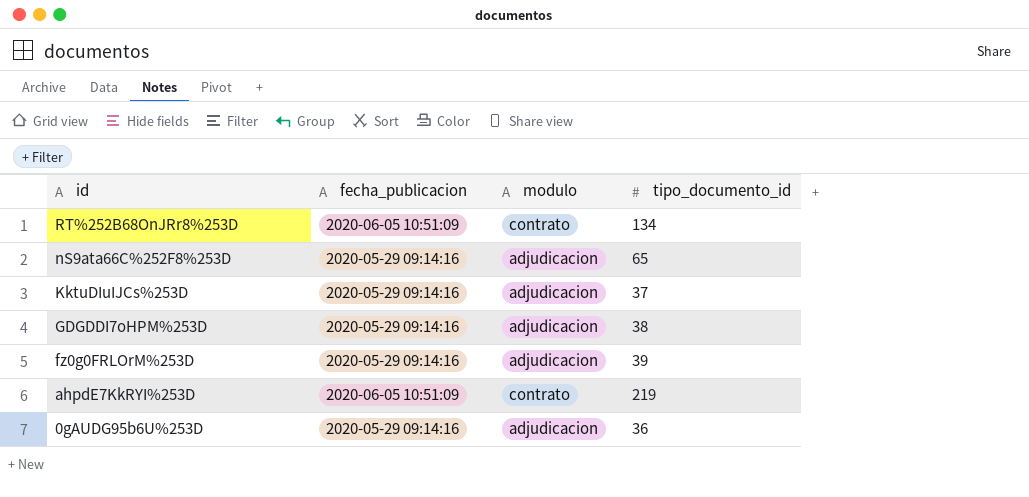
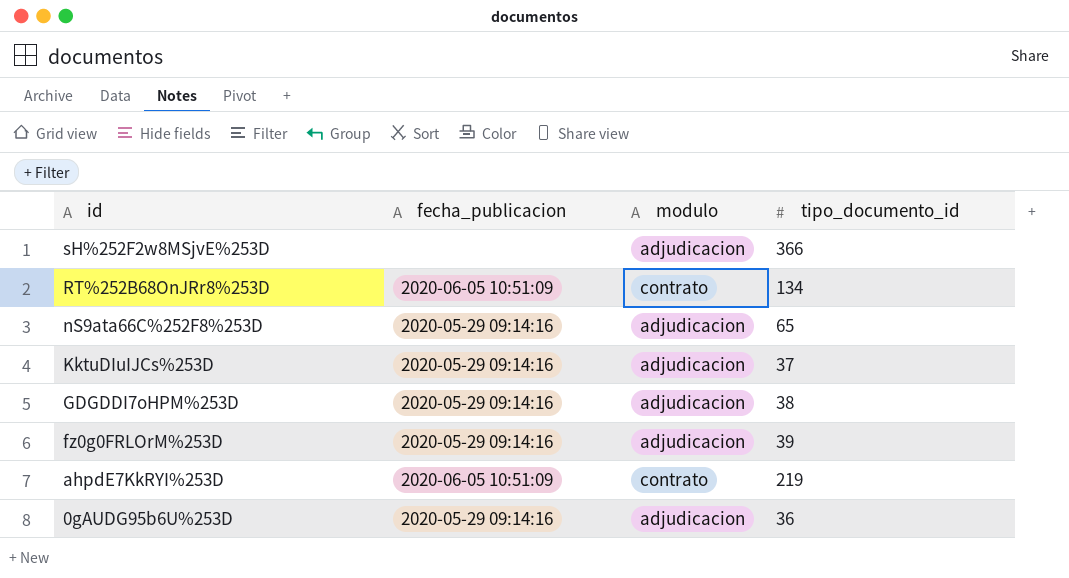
row sH%252F2w8MSjvE%253D: none -> none | adjudicacion | 366

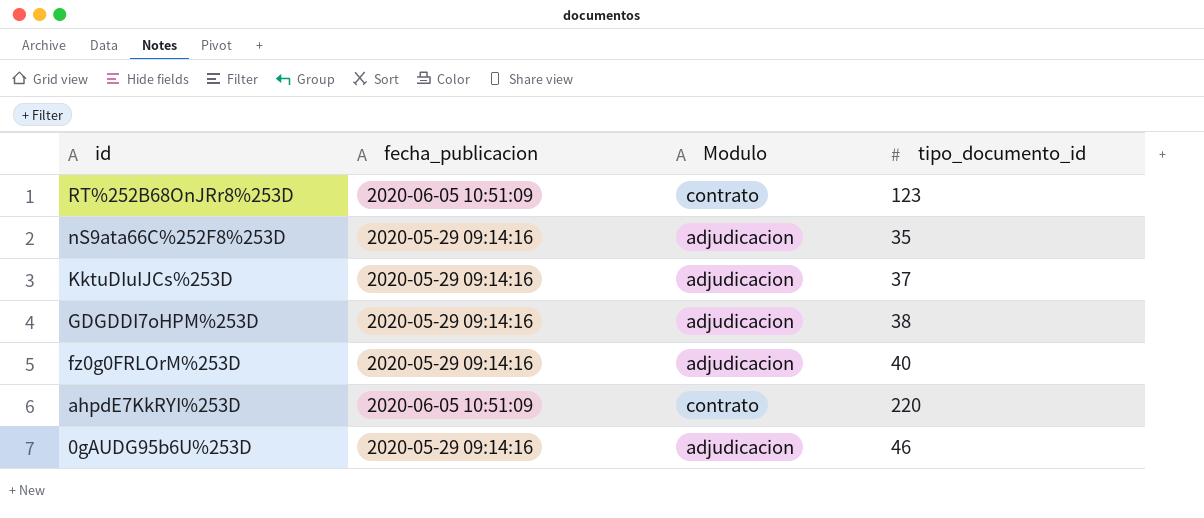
column name: modulo -> Modulo
row sH%252F2w8MSjvE%253D: none | adjudicacion | 366 -> none
RT%252B68OnJRr8%253D | tipo_documento_id: 134 -> 123
nS9ata66C%252F8%253D | tipo_documento_id: 65 -> 35
fz0g0FRLOrM%253D | tipo_documento_id: 39 -> 40
ahpdE7KkRYI%253D | tipo_documento_id: 219 -> 220
0gAUDG95b6U%253D | tipo_documento_id: 36 -> 46

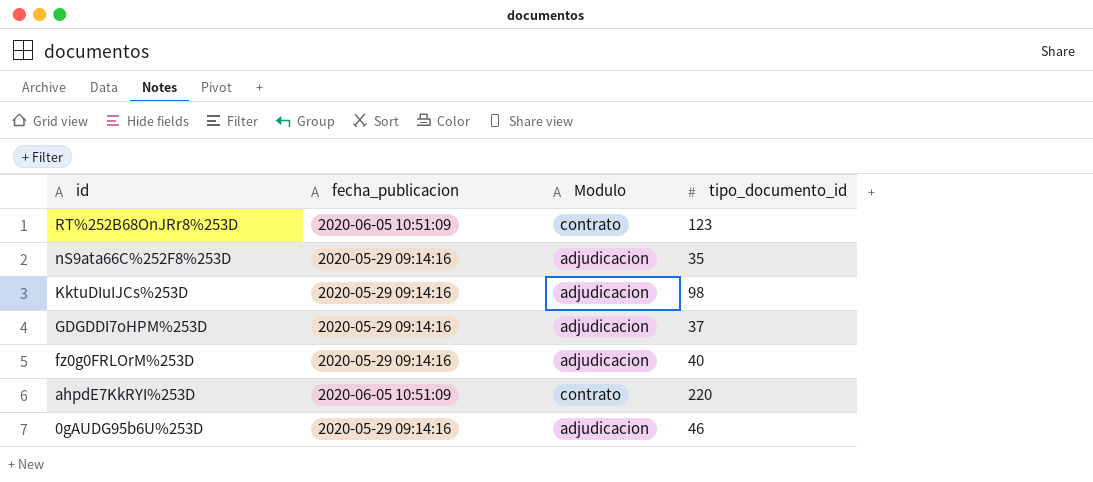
KktuDIuIJCs%253D | tipo_documento_id: 37 -> 98
GDGDDI7oHPM%253D | tipo_documento_id: 38 -> 37

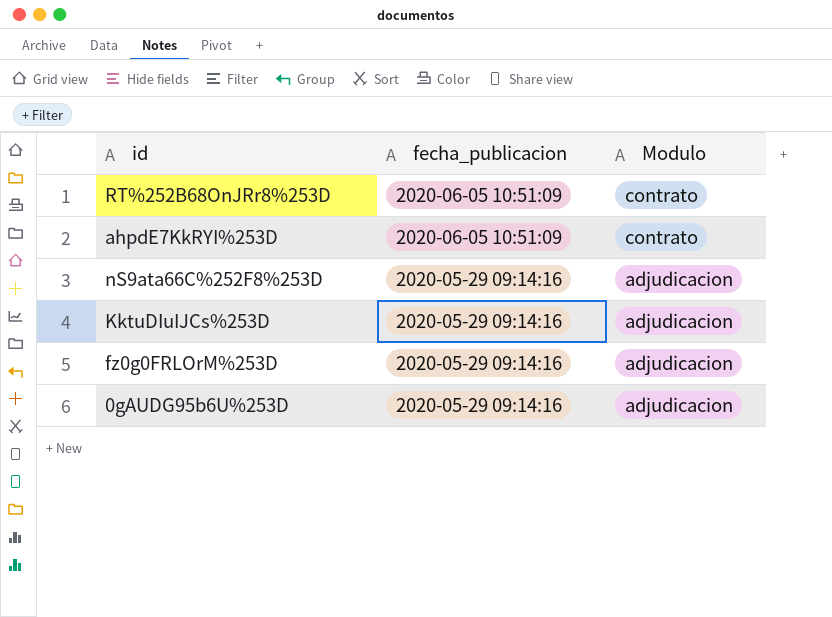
row order: id descending -> fecha_publicacion descending
column tipo_documento_id | position: 4 -> none
row GDGDDI7oHPM%253D: 2020-05-29 09:14:16 | adjudicacion | 37 -> none

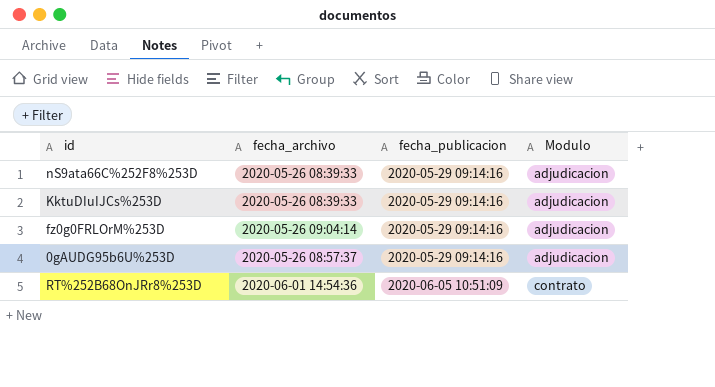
row order: fecha_publicacion descending -> fecha_publicacion ascending
column fecha_archivo | position: none -> 2
row ahpdE7KkRYI%253D: 2020-06-05 10:51:09 | contrato -> none

